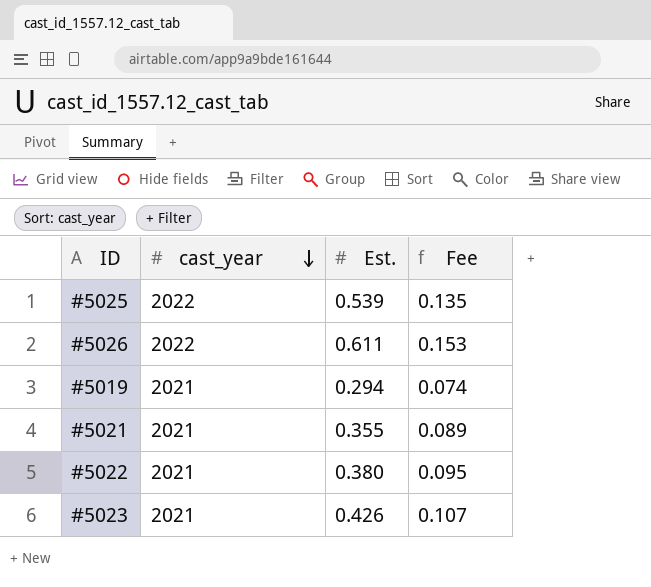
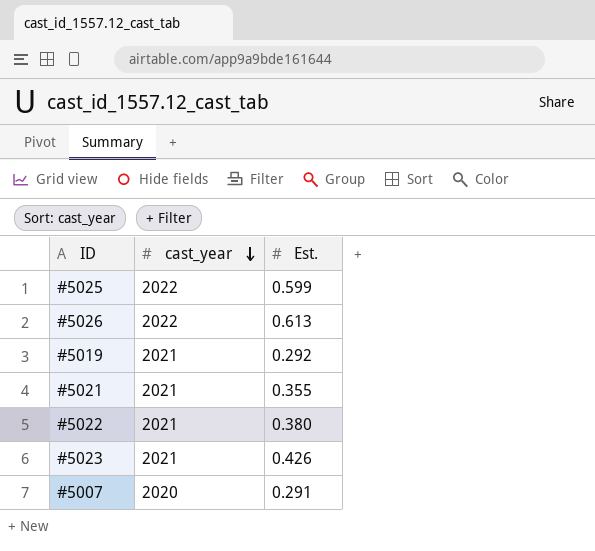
column Fee | formula: [Est.] * 0.25 -> none
#5025 | Est.: 0.539 -> 0.599
#5026 | Est.: 0.611 -> 0.613
#5019 | Est.: 0.294 -> 0.292
row #5007: none -> 2020 | 0.291

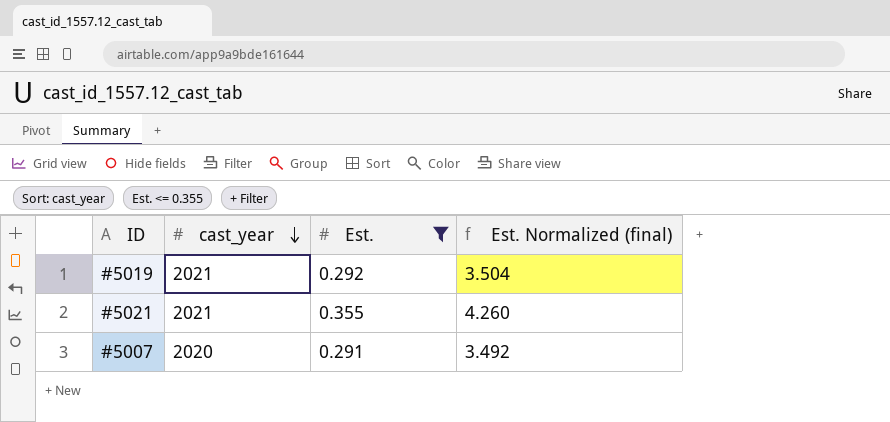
filter: none -> Est. <= 0.355
column Est. Normalized (final) | formula: none -> [Est.] * 12

